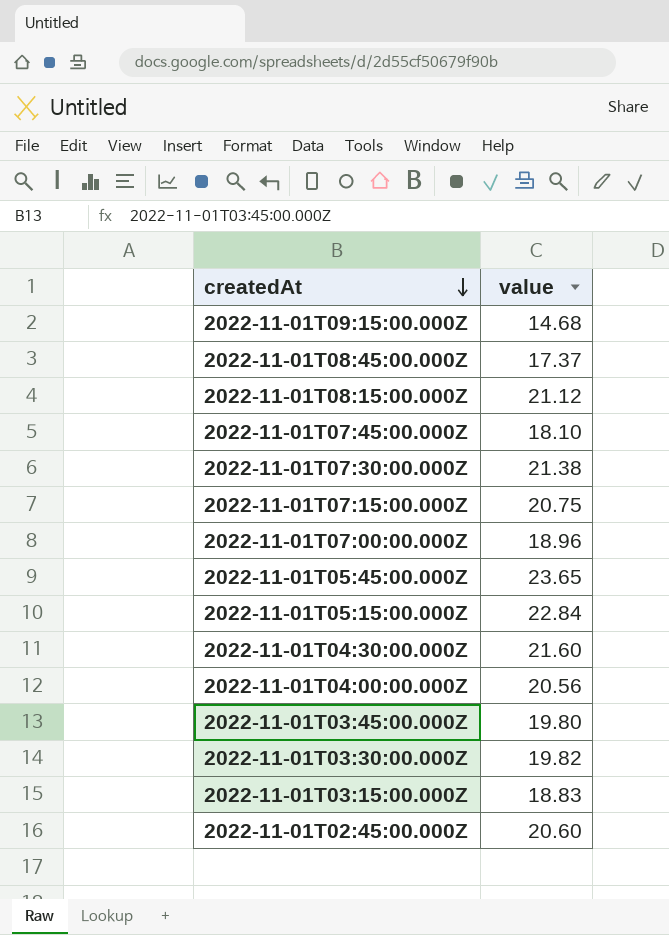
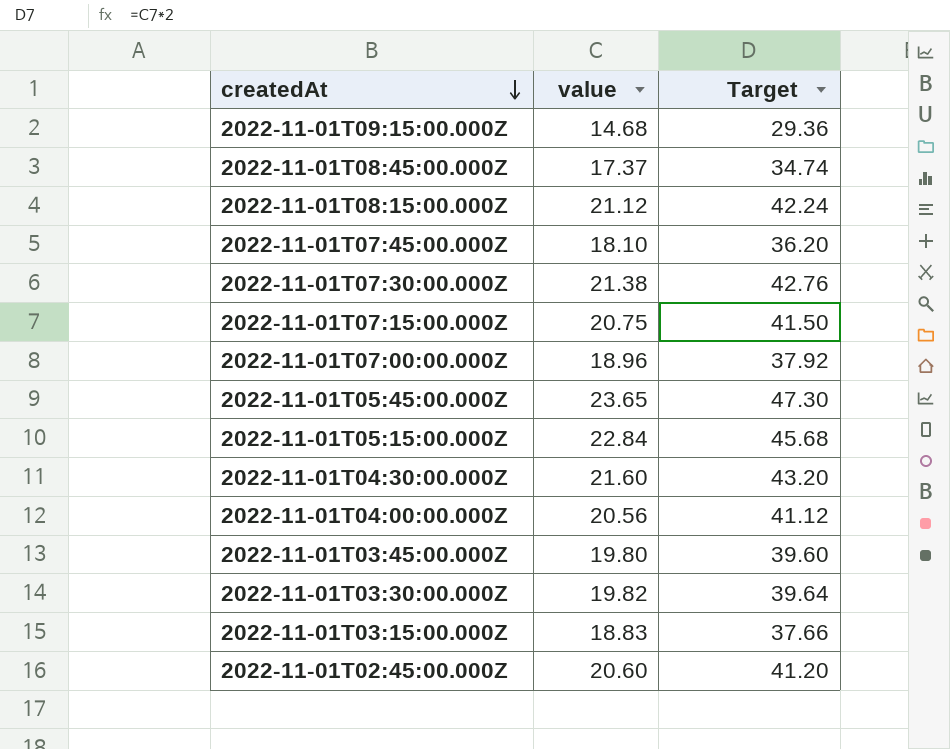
column Target | formula: none -> [value] * 2

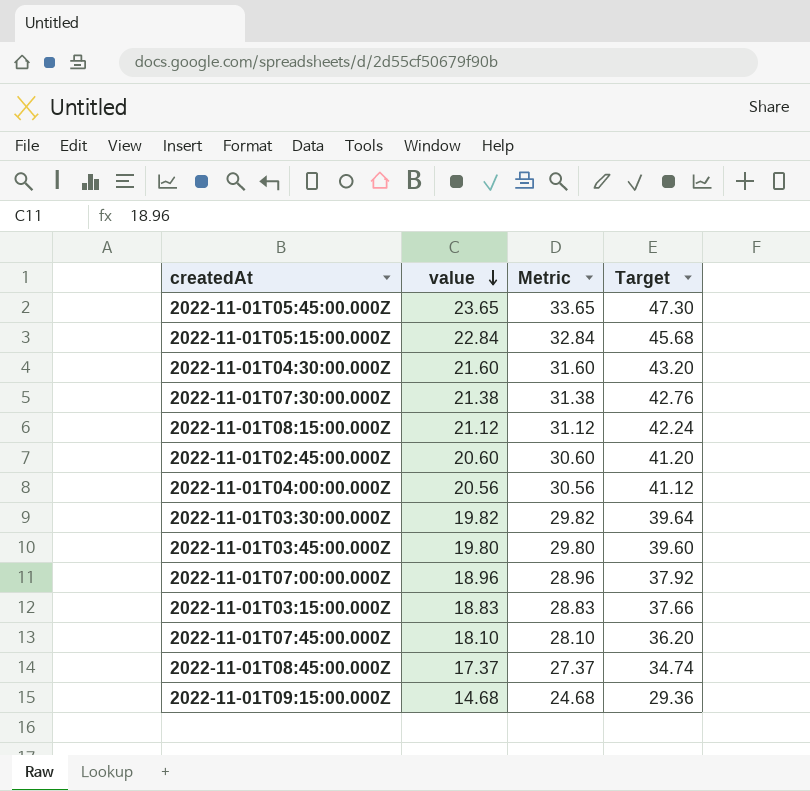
row order: createdAt descending -> value descending
column Metric | formula: none -> [value] + 10
row 2022-11-01T07:15:00.000Z: 20.75 | 41.50 -> none

